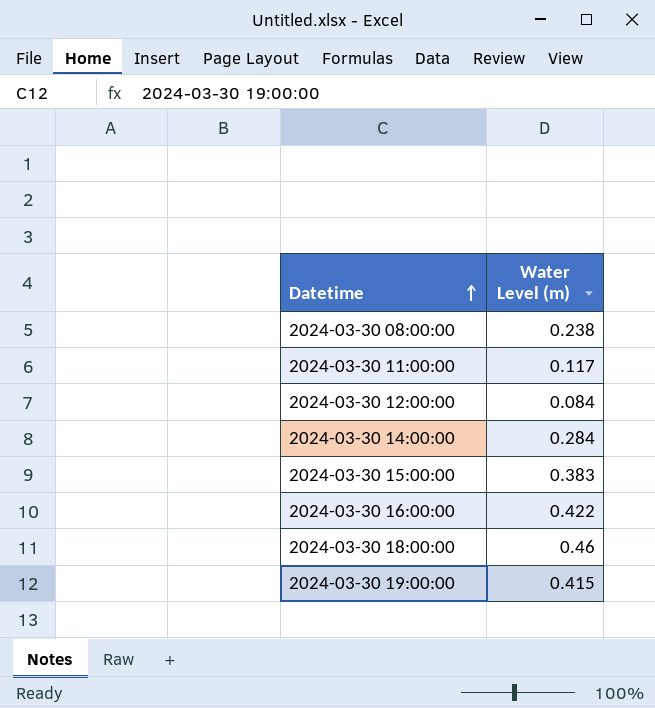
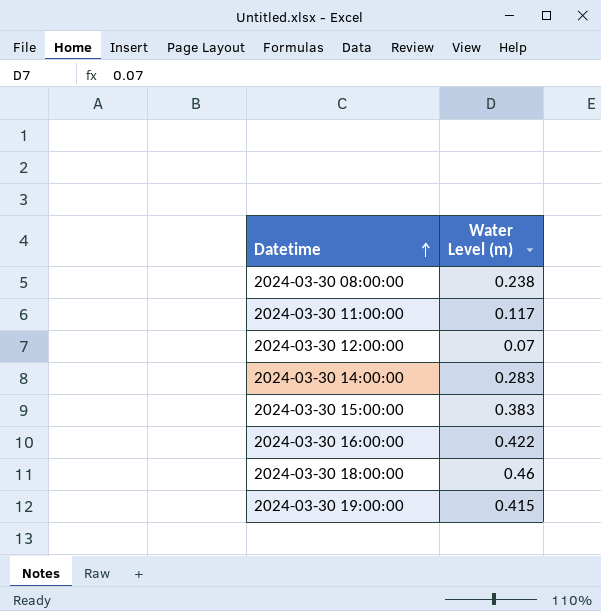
2024-03-30 12:00:00 | Water Level (m): 0.084 -> 0.07
2024-03-30 14:00:00 | Water Level (m): 0.284 -> 0.283

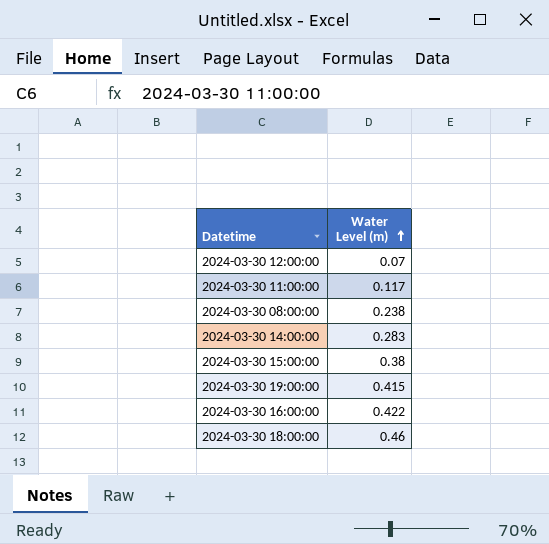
row order: Datetime ascending -> Water Level (m) ascending
2024-03-30 15:00:00 | Water Level (m): 0.383 -> 0.38

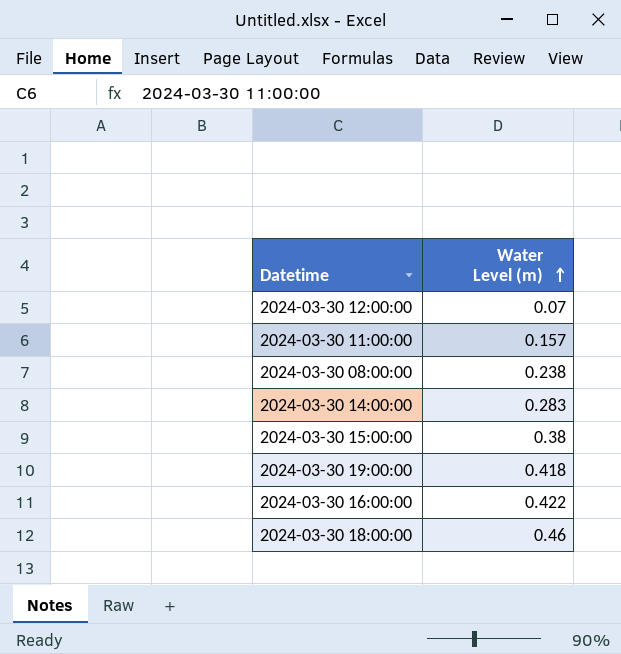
2024-03-30 11:00:00 | Water Level (m): 0.117 -> 0.157
2024-03-30 19:00:00 | Water Level (m): 0.415 -> 0.418

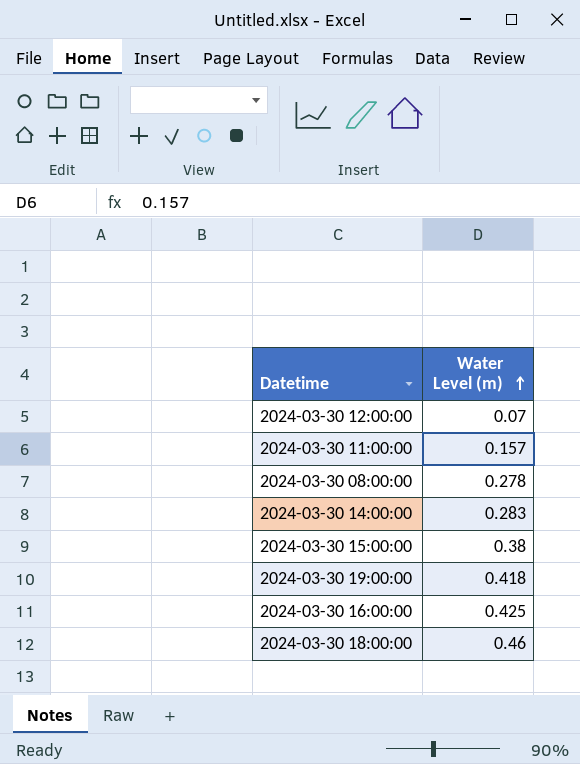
2024-03-30 08:00:00 | Water Level (m): 0.238 -> 0.278
2024-03-30 16:00:00 | Water Level (m): 0.422 -> 0.425

